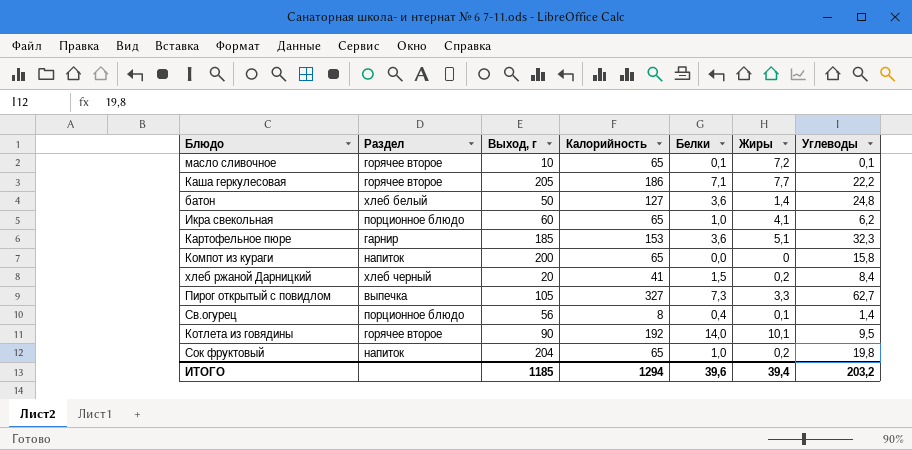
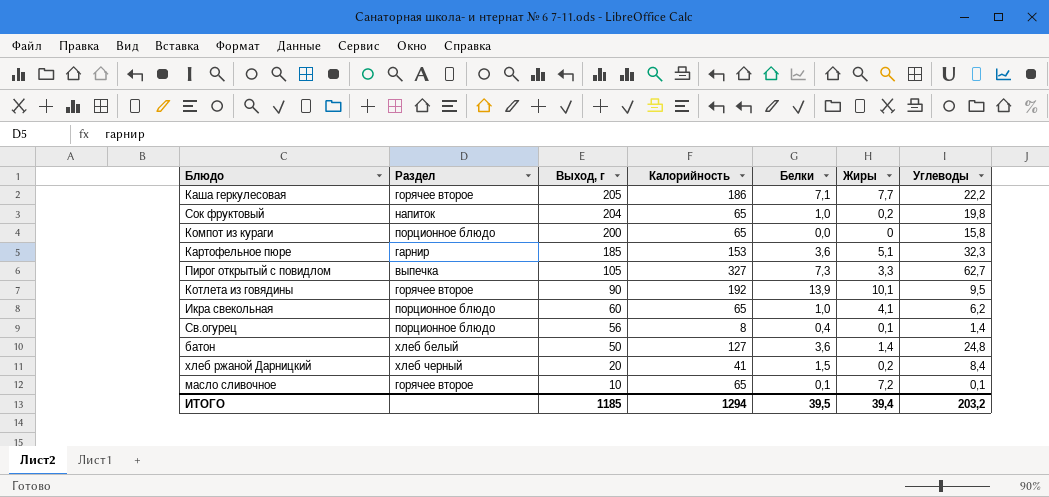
row order: none -> Выход, г descending
Компот из кураги | Раздел: напиток -> порционное блюдо
Котлета из говядины | Белки: 14,0 -> 13,9
ИТОГО | Белки: 39,6 -> 39,5

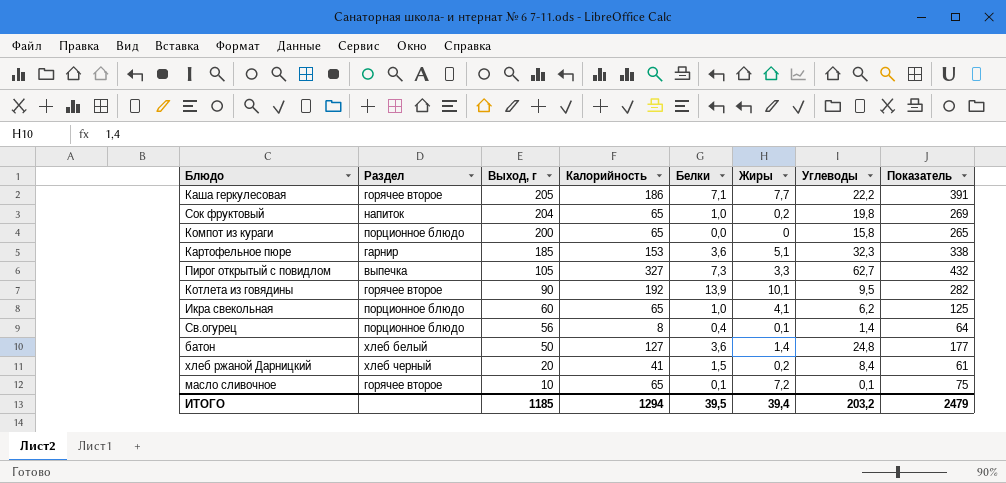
column Показатель | formula: none -> [Выход, г] + [Калорийность]

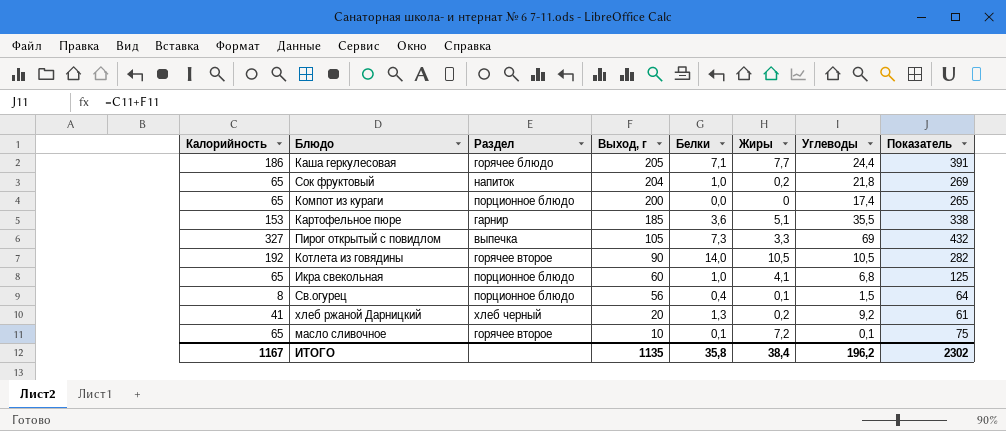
column Калорийность | position: 4 -> 1
row батон: хлеб белый | 50 | 127 | 3,6 | 1,4 | 24,8 | 177 -> none
Каша геркулесовая | Раздел: горячее второе -> горячее блюдо
Каша геркулесовая | Углеводы: 22,2 -> 24,4
Сок фруктовый | Углеводы: 19,8 -> 21,8
Компот из кураги | Углеводы: 15,8 -> 17,4
Картофельное пюре | Углеводы: 32,3 -> 35,5
Пирог открытый с повидлом | Углеводы: 62,7 -> 69
Котлета из говядины | Белки: 13,9 -> 14,0
Котлета из говядины | Жиры: 10,1 -> 10,5
Котлета из говядины | Углеводы: 9,5 -> 10,5
Икра свекольная | Углеводы: 6,2 -> 6,8
Св.огурец | Углеводы: 1,4 -> 1,5
хлеб ржаной Дарницкий | Белки: 1,5 -> 1,3
хлеб ржаной Дарницкий | Углеводы: 8,4 -> 9,2
ИТОГО | Калорийность: 1294 -> 1167
ИТОГО | Выход, г: 1185 -> 1135
ИТОГО | Белки: 39,5 -> 35,8
ИТОГО | Жиры: 39,4 -> 38,4
ИТОГО | Углеводы: 203,2 -> 196,2
ИТОГО | Показатель: 2479 -> 2302

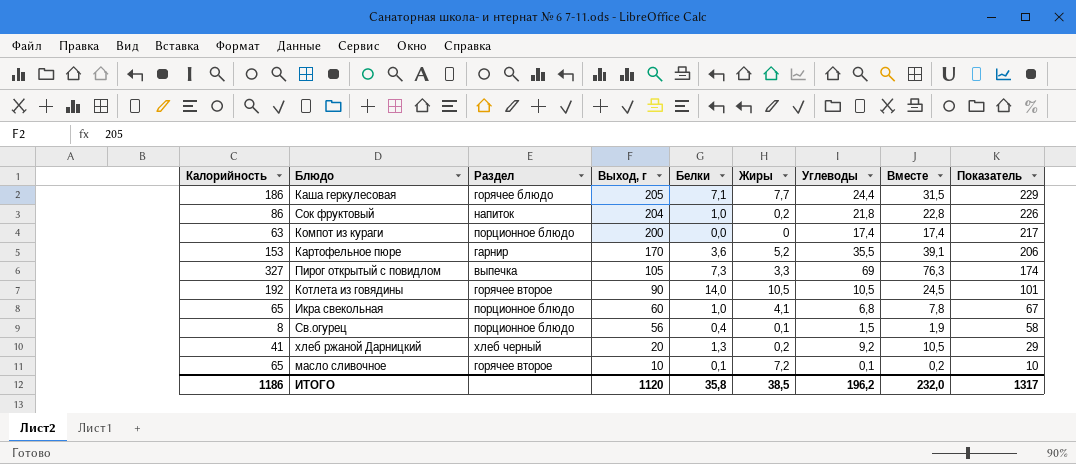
column Вместе | formula: none -> [Белки] + [Углеводы]
column Показатель | formula: [Калорийность] + [Выход, г] -> [Выход, г] + [Углеводы]
Сок фруктовый | Калорийность: 65 -> 86
Компот из кураги | Калорийность: 65 -> 63
Картофельное пюре | Выход, г: 185 -> 170
Картофельное пюре | Жиры: 5,1 -> 5,2
ИТОГО | Калорийность: 1167 -> 1186
ИТОГО | Выход, г: 1135 -> 1120
ИТОГО | Жиры: 38,4 -> 38,5
ИТОГО | Показатель: 2302 -> 1317

